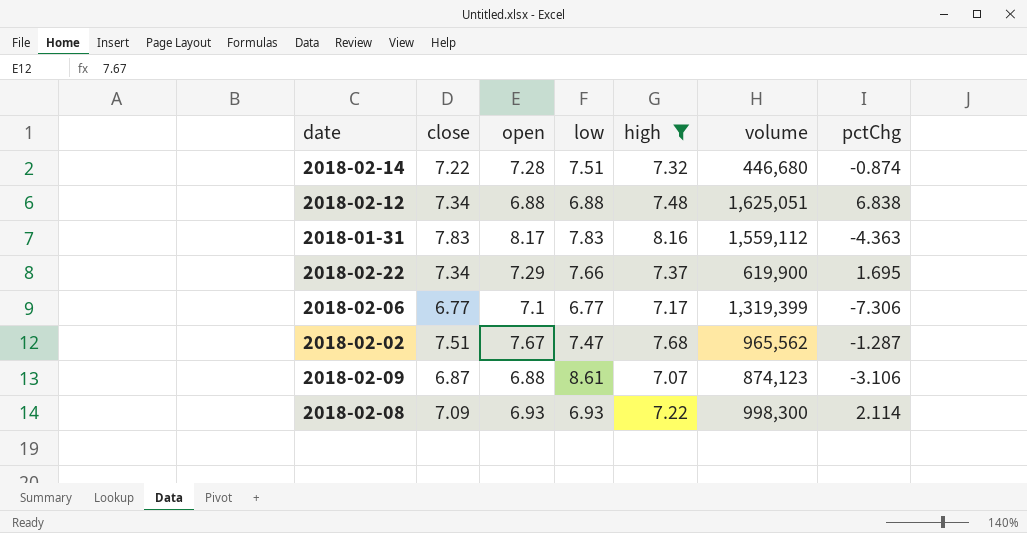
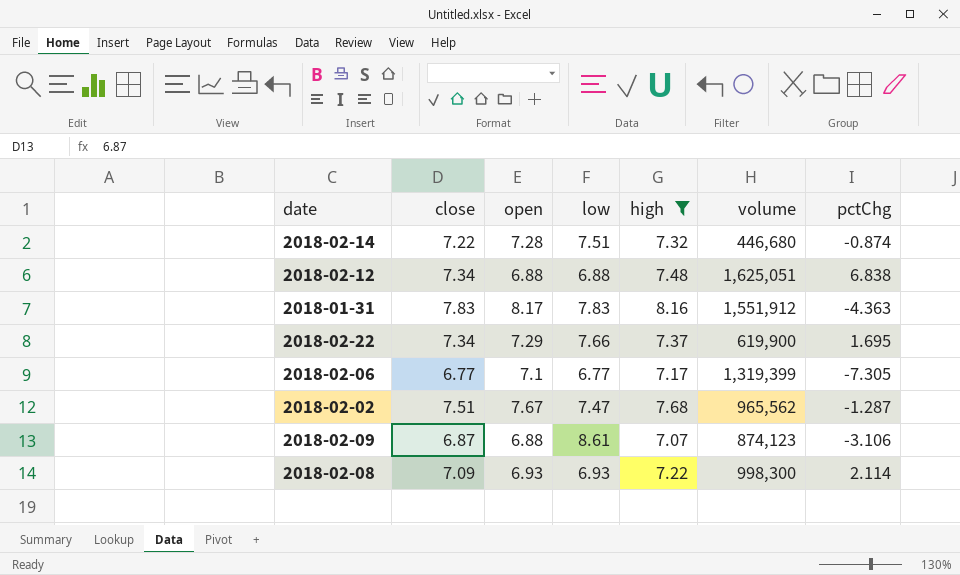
2018-01-31 | volume: 1,559,112 -> 1,551,912
2018-02-06 | pctChg: -7.306 -> -7.305

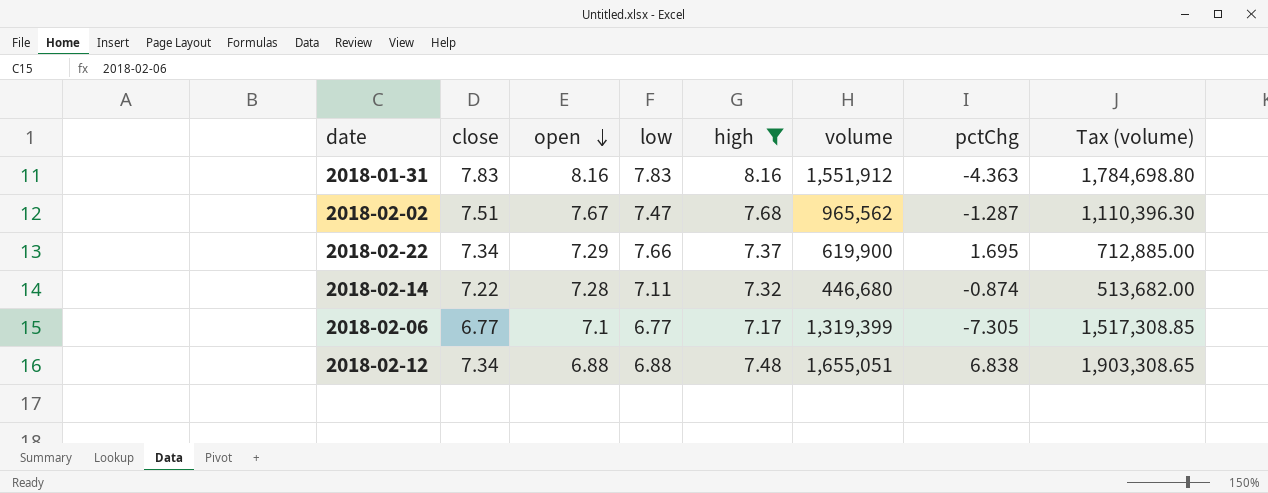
row order: none -> open descending
column Tax (volume) | formula: none -> [volume] * 1.15
row 2018-02-09: 6.87 | 6.88 | 8.61 | 7.07 | 874,123 | -3.106 -> none
row 2018-02-08: 7.09 | 6.93 | 6.93 | 7.22 | 998,300 | 2.114 -> none
2018-01-31 | open: 8.17 -> 8.16
2018-02-14 | low: 7.51 -> 7.11
2018-02-12 | volume: 1,625,051 -> 1,655,051

